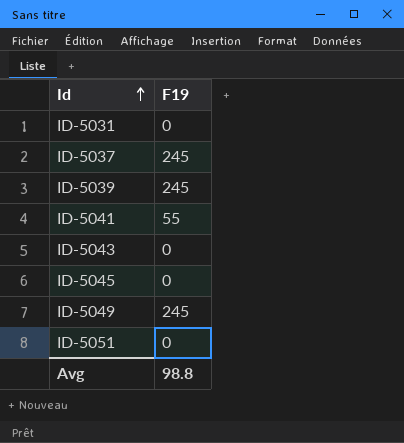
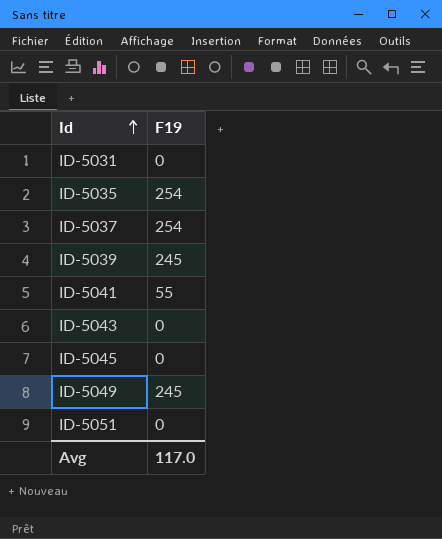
row ID-5035: none -> 254
ID-5037 | F19: 245 -> 254
Avg | F19: 98.8 -> 117.0

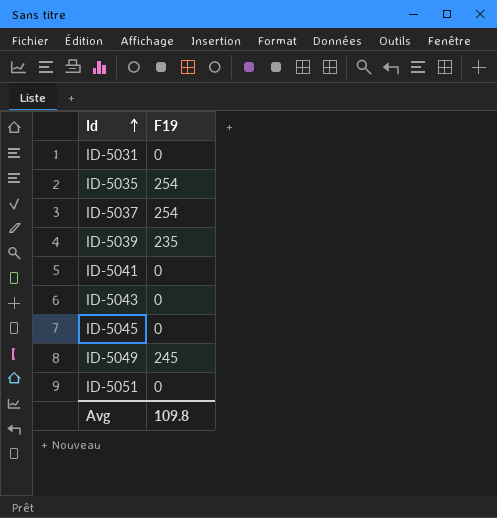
ID-5039 | F19: 245 -> 235
ID-5041 | F19: 55 -> 0
Avg | F19: 117.0 -> 109.8

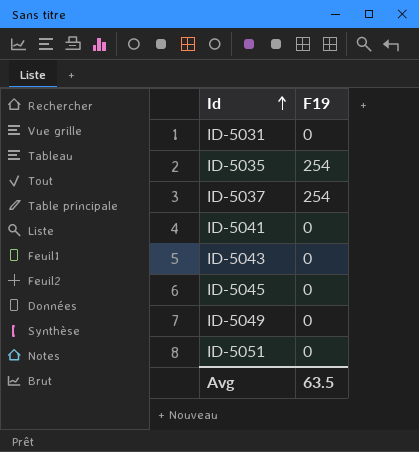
row ID-5039: 235 -> none
ID-5049 | F19: 245 -> 0
Avg | F19: 109.8 -> 63.5

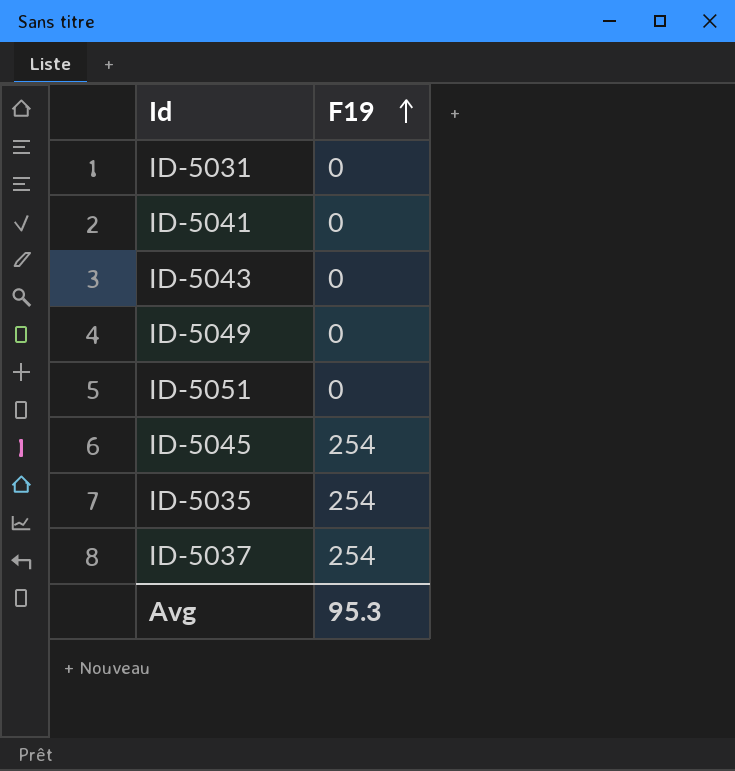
row order: Id ascending -> F19 ascending
ID-5045 | F19: 0 -> 254
Avg | F19: 63.5 -> 95.3

